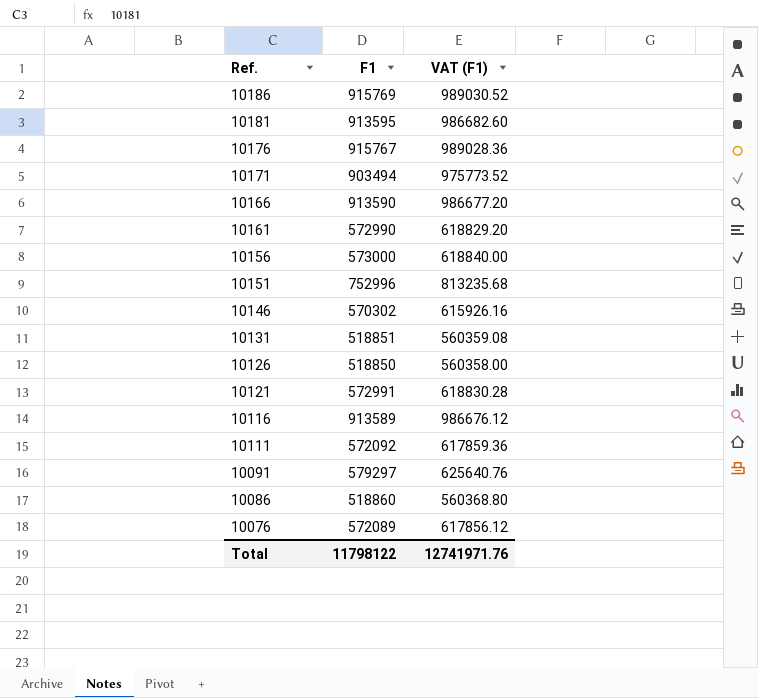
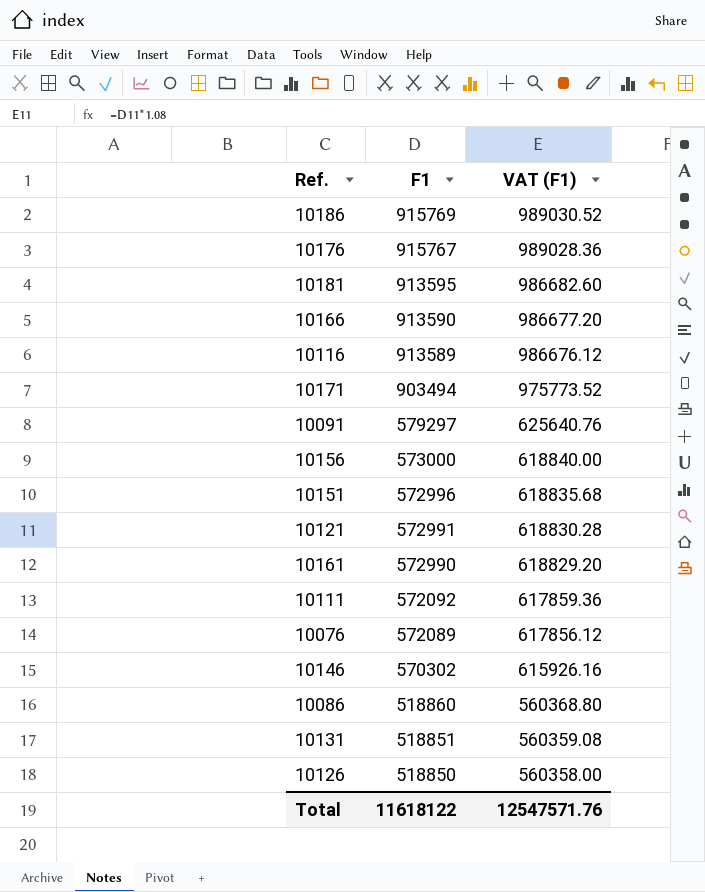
row order: Ref. descending -> F1 descending
10151 | F1: 752996 -> 572996
10151 | VAT (F1): 813235.68 -> 618835.68
Total | F1: 11798122 -> 11618122
Total | VAT (F1): 12741971.76 -> 12547571.76

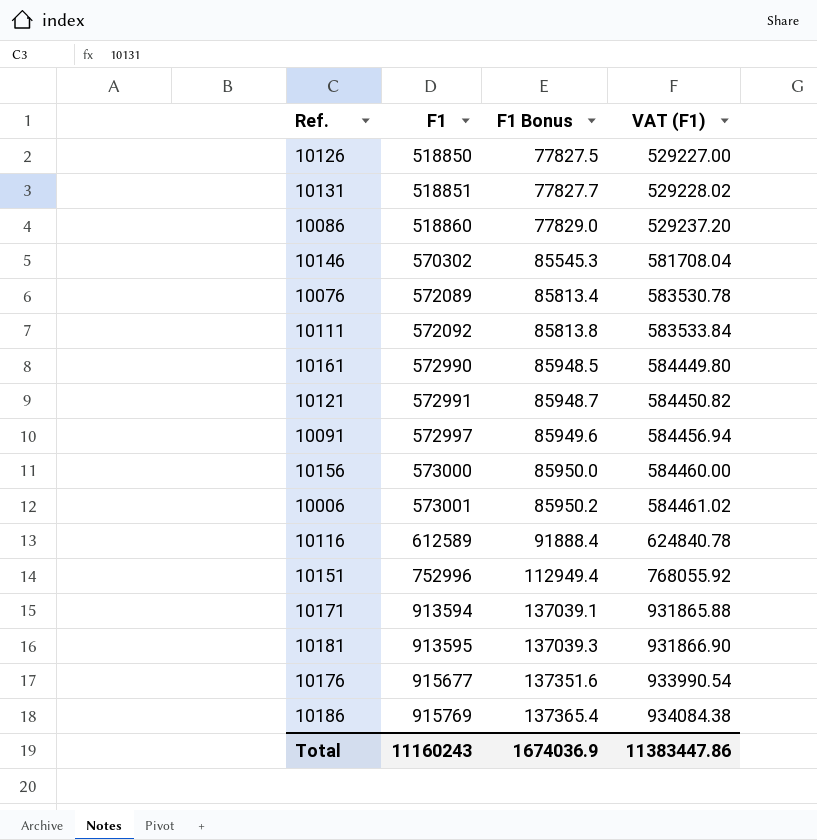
row order: F1 descending -> F1 ascending
column F1 Bonus | formula: none -> [F1] * 0.15
column VAT (F1) | formula: [F1] * 1.08 -> [F1] * 1.02
row 10166: 913590 | 986677.20 -> none
10091 | F1: 579297 -> 572997
row 10006: none -> 573001 | 85950.2 | 584461.02
10116 | F1: 913589 -> 612589
10151 | F1: 572996 -> 752996
10171 | F1: 903494 -> 913594
10176 | F1: 915767 -> 915677
Total | F1: 11618122 -> 11160243
Total | VAT (F1): 12547571.76 -> 11383447.86

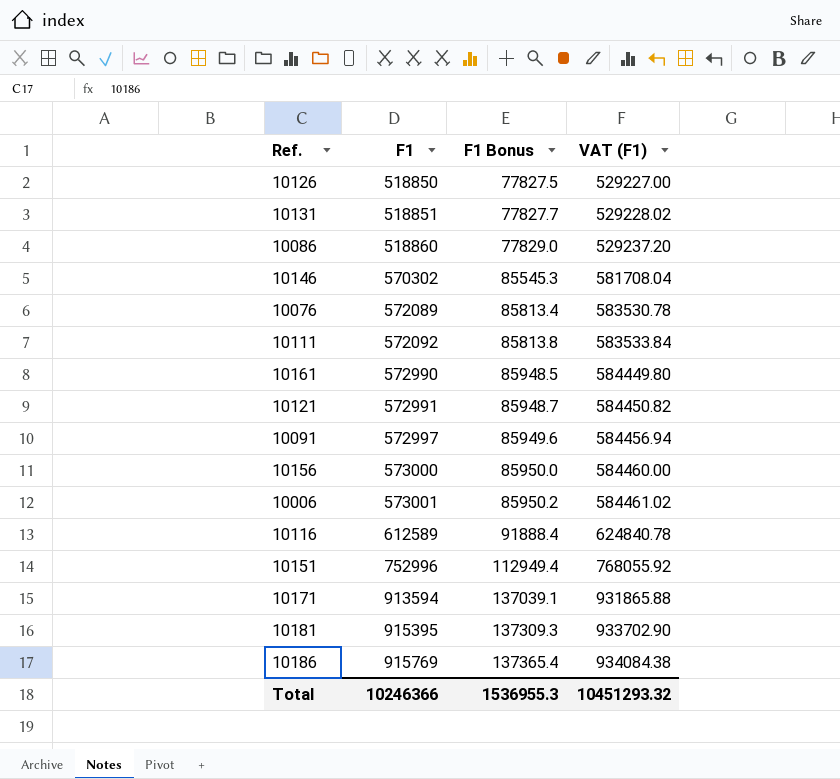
row 10176: 915677 | 137351.6 | 933990.54 -> none
10181 | F1: 913595 -> 915395
10181 | F1 Bonus: 137039.3 -> 137309.3
10181 | VAT (F1): 931866.90 -> 933702.90
Total | F1: 11160243 -> 10246366
Total | F1 Bonus: 1674036.9 -> 1536955.3
Total | VAT (F1): 11383447.86 -> 10451293.32

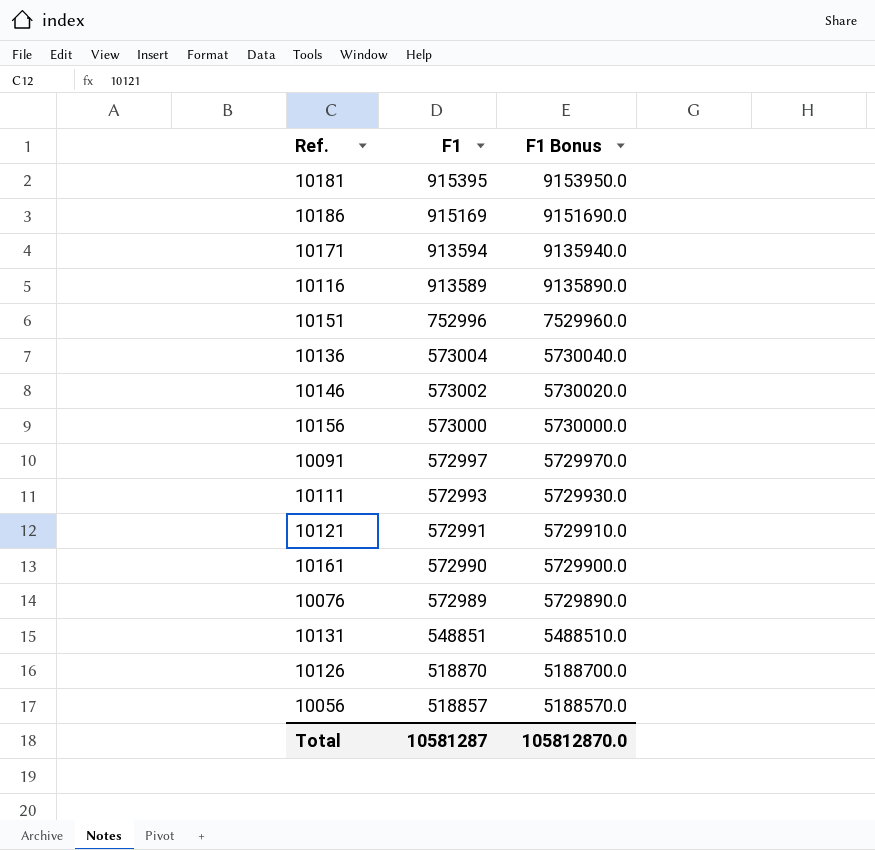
row order: F1 ascending -> F1 descending
column VAT (F1) | formula: [F1] * 1.02 -> none
column F1 Bonus | formula: [F1] * 0.15 -> [F1] * 10
row 10086: 518860 | 77829.0 | 529237.20 -> none
row 10006: 573001 | 85950.2 | 584461.02 -> none
10186 | F1: 915769 -> 915169
10116 | F1: 612589 -> 913589
row 10136: none -> 573004 | 5730040.0
10146 | F1: 570302 -> 573002
10111 | F1: 572092 -> 572993
10076 | F1: 572089 -> 572989
10131 | F1: 518851 -> 548851
10126 | F1: 518850 -> 518870
row 10056: none -> 518857 | 5188570.0
Total | F1: 10246366 -> 10581287
Total | F1 Bonus: 1536955.3 -> 105812870.0

